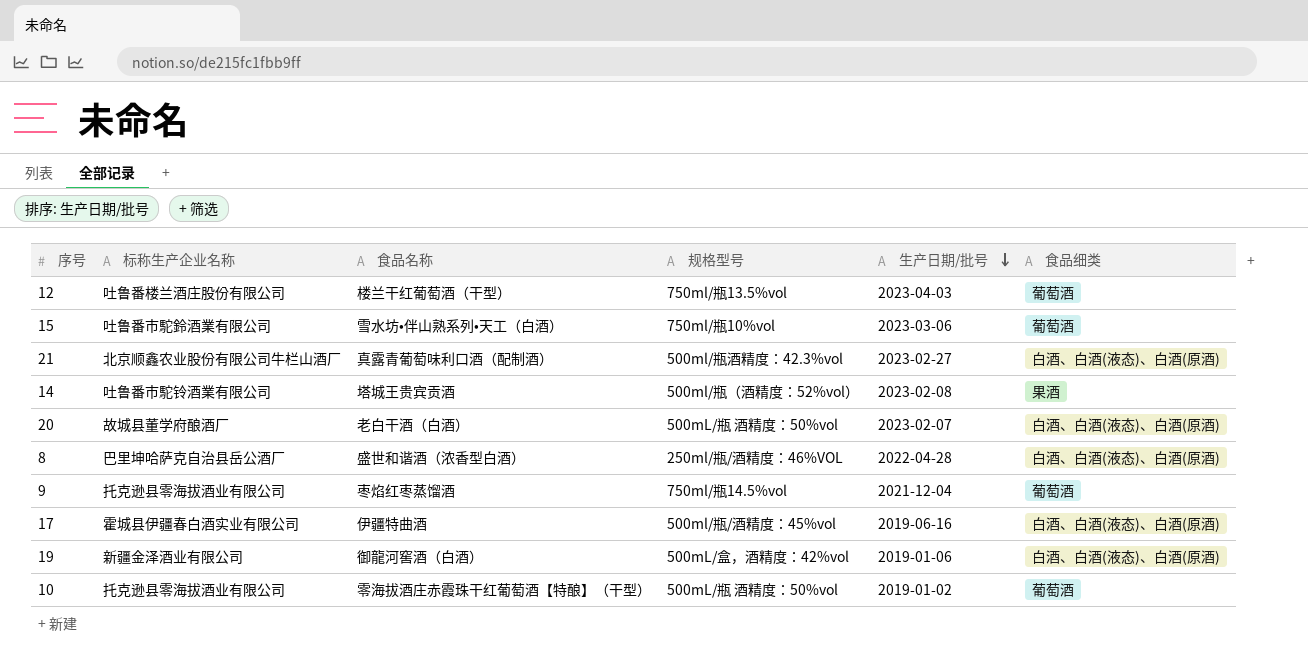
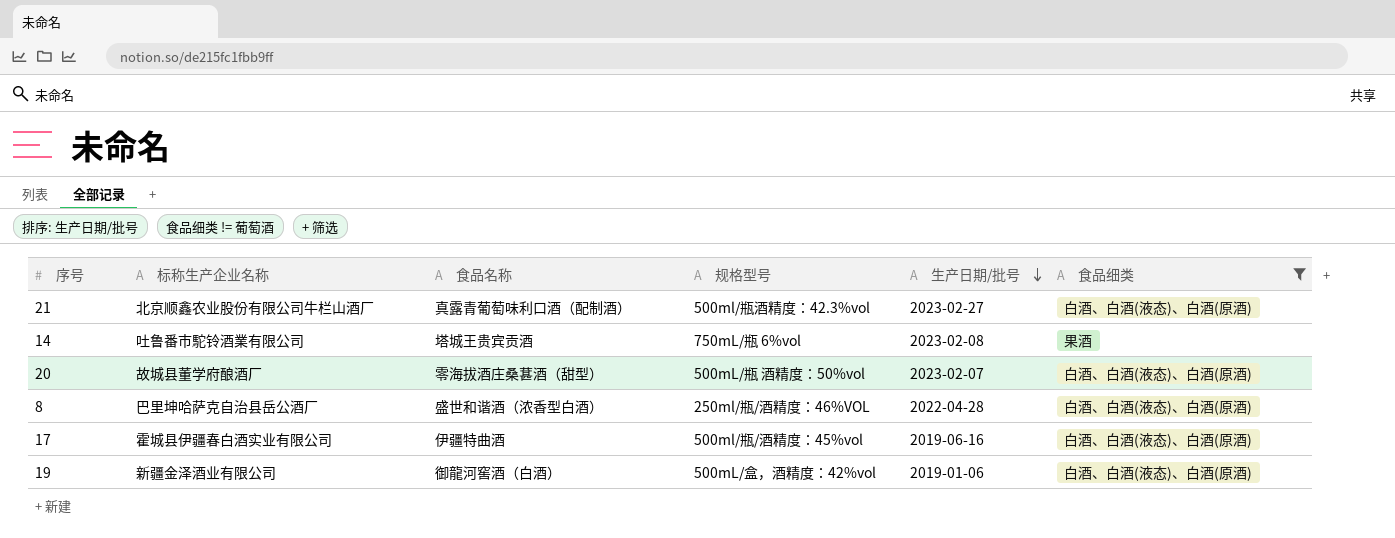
filter: none -> 食品细类 != 葡萄酒
14 | 规格型号: 500ml/瓶（酒精度：52%vol） -> 750mL/瓶 6%vol
20 | 食品名称: 老白干酒（白酒） -> 零海拔酒庄桑葚酒（甜型）

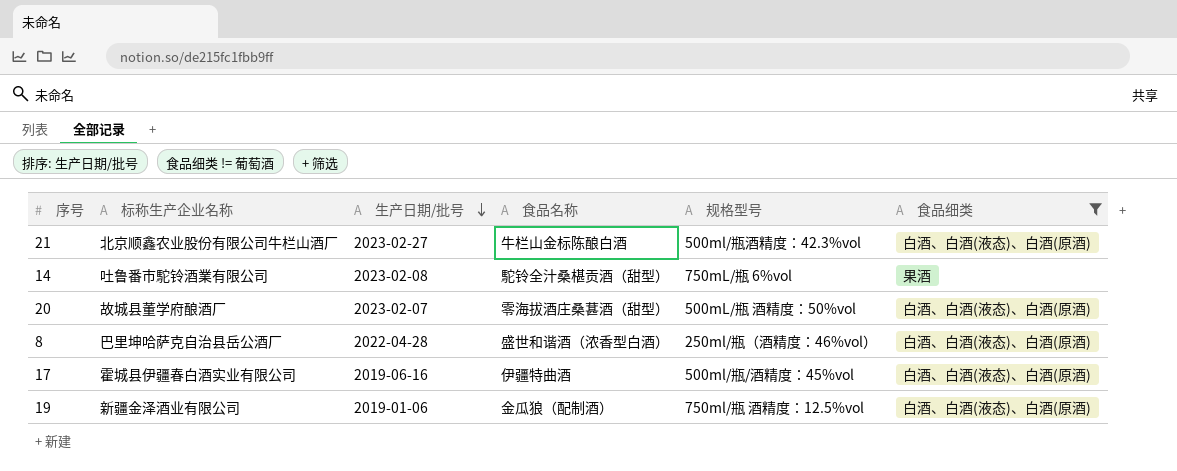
column 生产日期/批号 | position: 5 -> 3
21 | 食品名称: 真露青葡萄味利口酒（配制酒） -> 牛栏山金标陈酿白酒
14 | 食品名称: 塔城王贵宾贡酒 -> 駝铃全汁桑椹贡酒（甜型）
8 | 规格型号: 250ml/瓶/酒精度：46%VOL -> 250ml/瓶（酒精度：46%vol）
19 | 食品名称: 御龍河窖酒（白酒） -> 金瓜狼（配制酒）
19 | 规格型号: 500mL/盒，酒精度：42%vol -> 750ml/瓶 酒精度：12.5%vol

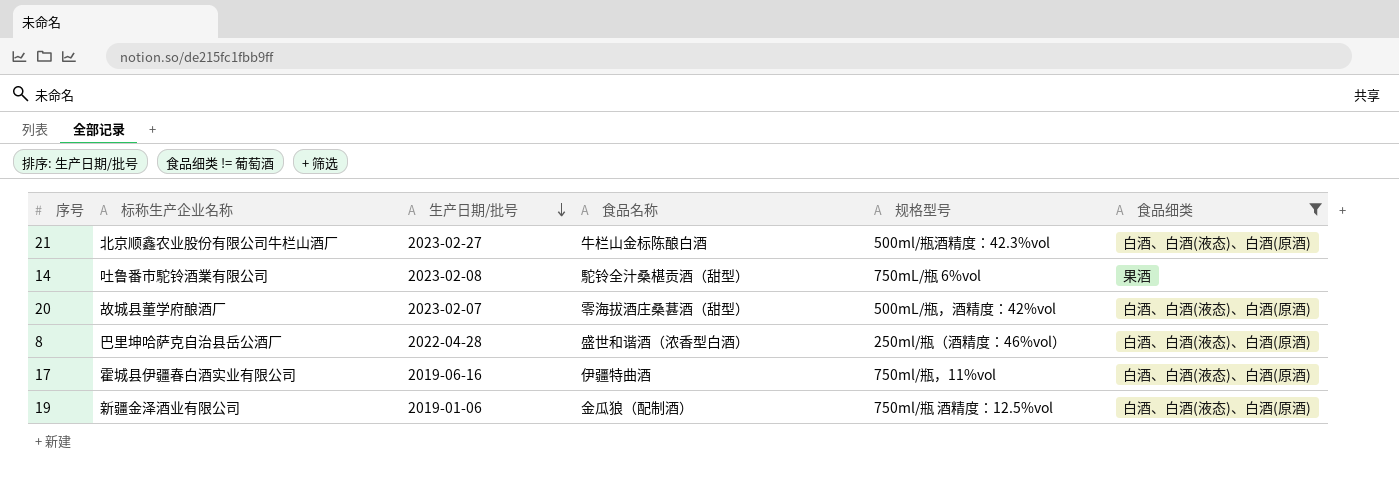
20 | 规格型号: 500mL/瓶 酒精度：50%vol -> 500mL/瓶，酒精度：42%vol
17 | 规格型号: 500ml/瓶/酒精度：45%vol -> 750ml/瓶，11%vol

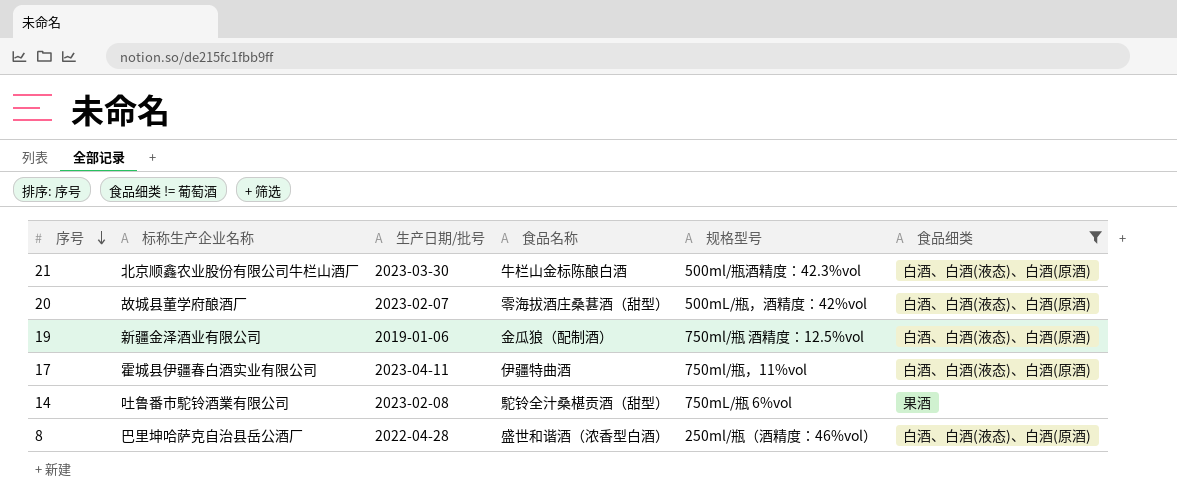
row order: 生产日期/批号 descending -> 序号 descending
21 | 生产日期/批号: 2023-02-27 -> 2023-03-30
17 | 生产日期/批号: 2019-06-16 -> 2023-04-11

